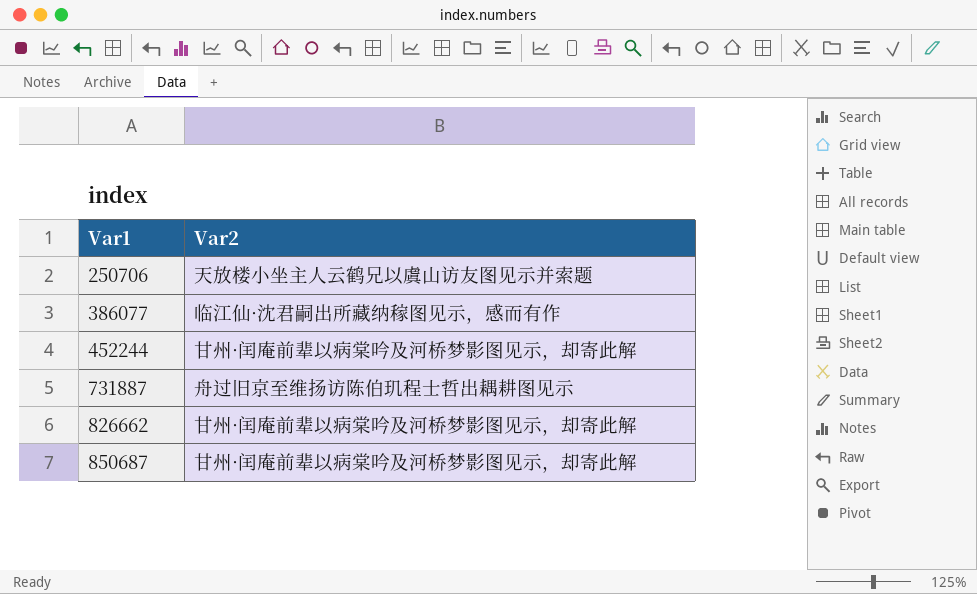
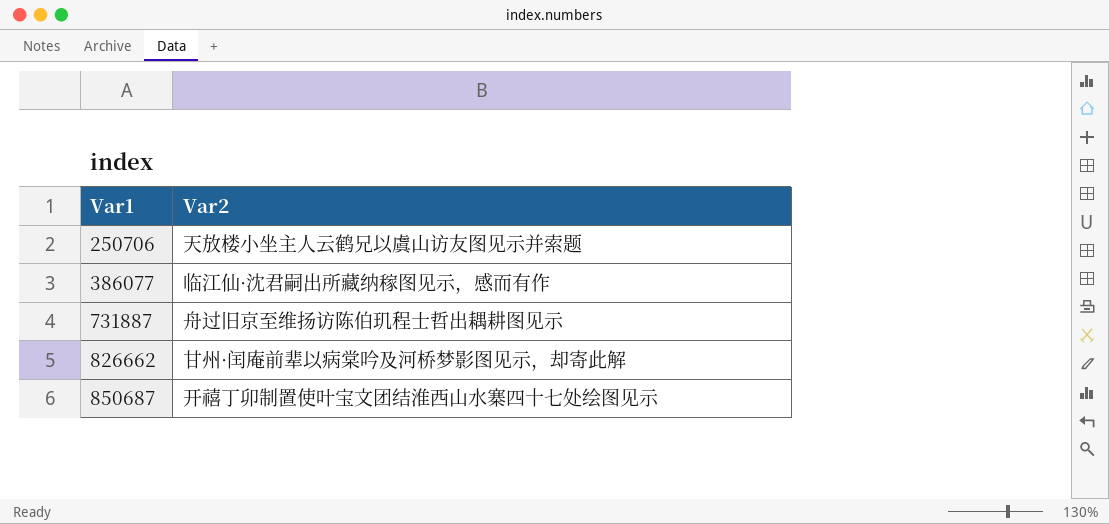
row 452244: 甘州·闰庵前辈以病棠吟及河桥梦影图见示，却寄此解 -> none
850687 | Var2: 甘州·闰庵前辈以病棠吟及河桥梦影图见示，却寄此解 -> 开禧丁卯制置使叶宝文团结淮西山水寨四十七处绘图见示

